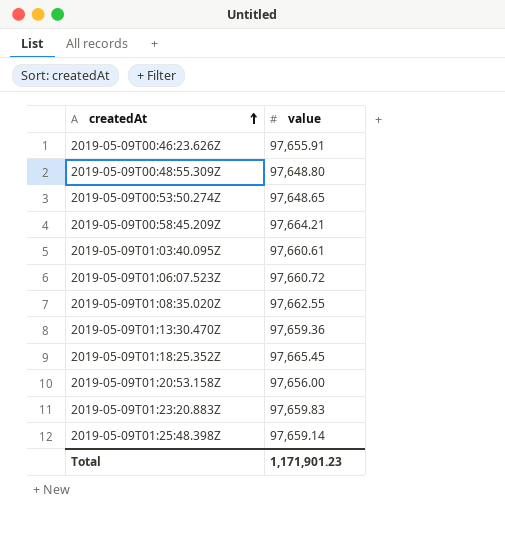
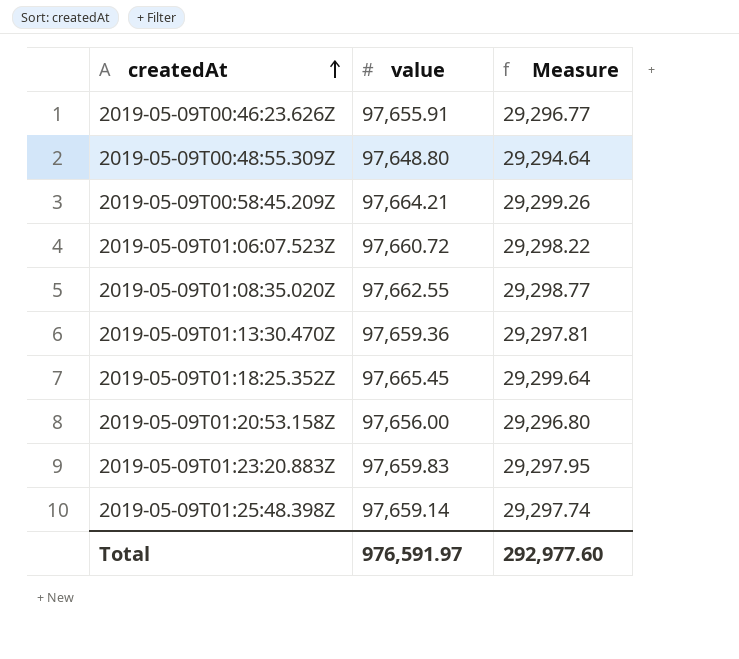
column Measure | formula: none -> [value] * 0.3
row 2019-05-09T00:53:50.274Z: 97,648.65 -> none
row 2019-05-09T01:03:40.095Z: 97,660.61 -> none
Total | value: 1,171,901.23 -> 976,591.97

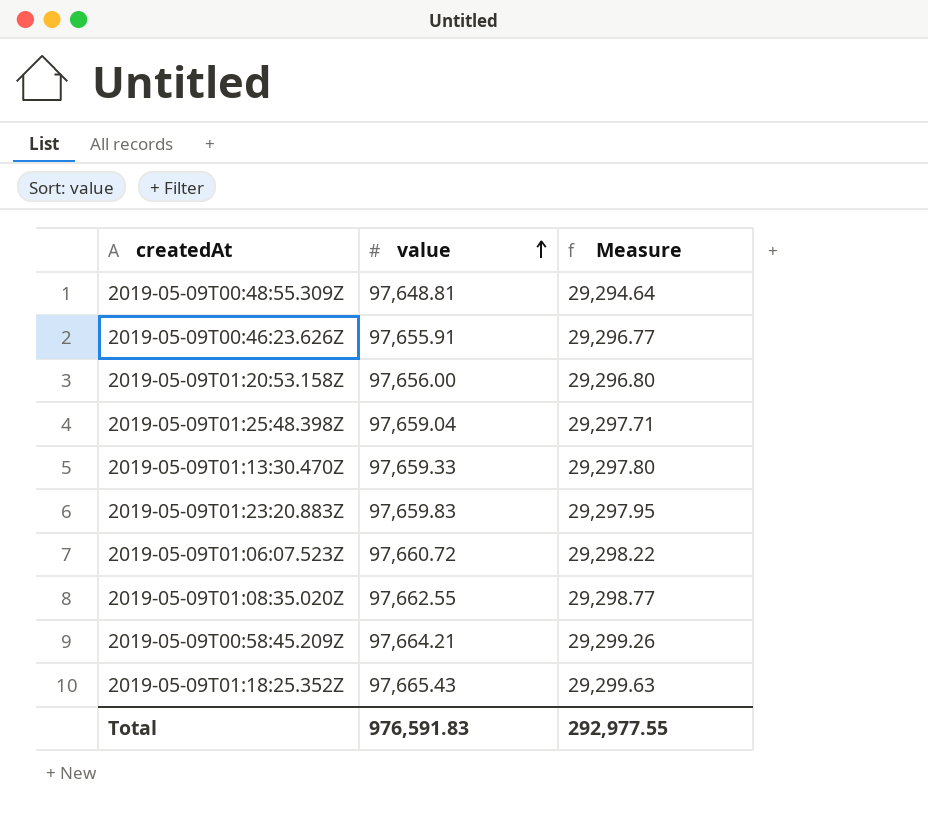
row order: createdAt ascending -> value ascending
2019-05-09T00:48:55.309Z | value: 97,648.80 -> 97,648.81
2019-05-09T01:25:48.398Z | value: 97,659.14 -> 97,659.04
2019-05-09T01:25:48.398Z | Measure: 29,297.74 -> 29,297.71
2019-05-09T01:13:30.470Z | value: 97,659.36 -> 97,659.33
2019-05-09T01:13:30.470Z | Measure: 29,297.81 -> 29,297.80
2019-05-09T01:18:25.352Z | value: 97,665.45 -> 97,665.43
2019-05-09T01:18:25.352Z | Measure: 29,299.64 -> 29,299.63
Total | value: 976,591.97 -> 976,591.83
Total | Measure: 292,977.60 -> 292,977.55

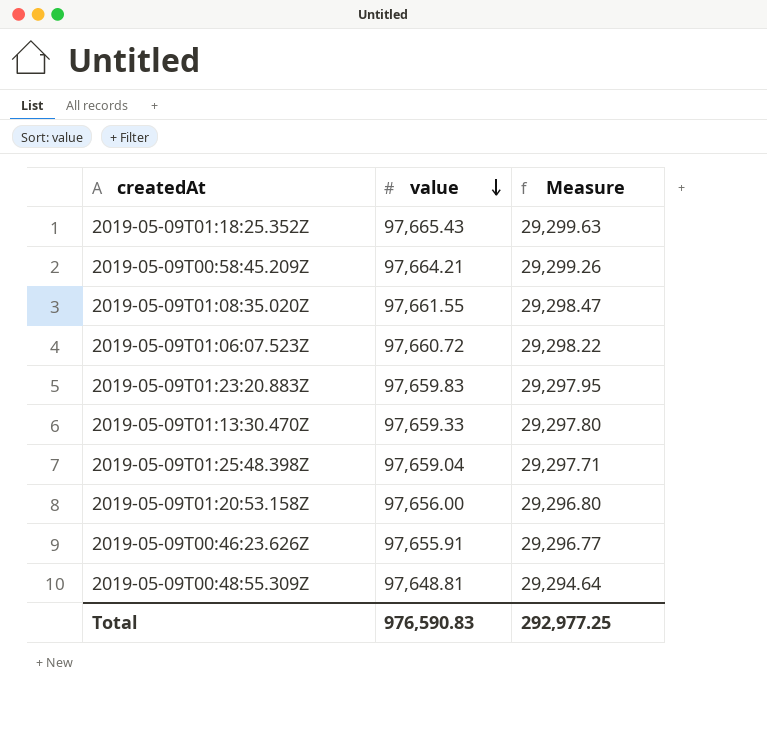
row order: value ascending -> value descending
2019-05-09T01:08:35.020Z | value: 97,662.55 -> 97,661.55
2019-05-09T01:08:35.020Z | Measure: 29,298.77 -> 29,298.47
Total | value: 976,591.83 -> 976,590.83
Total | Measure: 292,977.55 -> 292,977.25

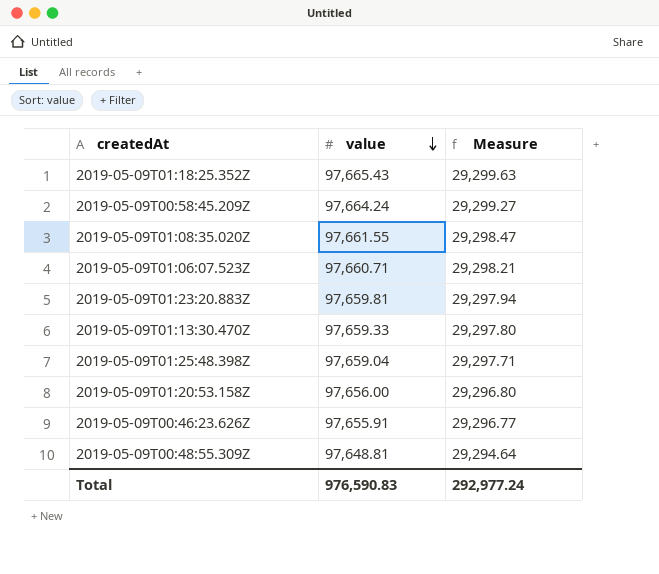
2019-05-09T00:58:45.209Z | value: 97,664.21 -> 97,664.24
2019-05-09T00:58:45.209Z | Measure: 29,299.26 -> 29,299.27
2019-05-09T01:06:07.523Z | value: 97,660.72 -> 97,660.71
2019-05-09T01:06:07.523Z | Measure: 29,298.22 -> 29,298.21
2019-05-09T01:23:20.883Z | value: 97,659.83 -> 97,659.81
2019-05-09T01:23:20.883Z | Measure: 29,297.95 -> 29,297.94
Total | Measure: 292,977.25 -> 292,977.24

